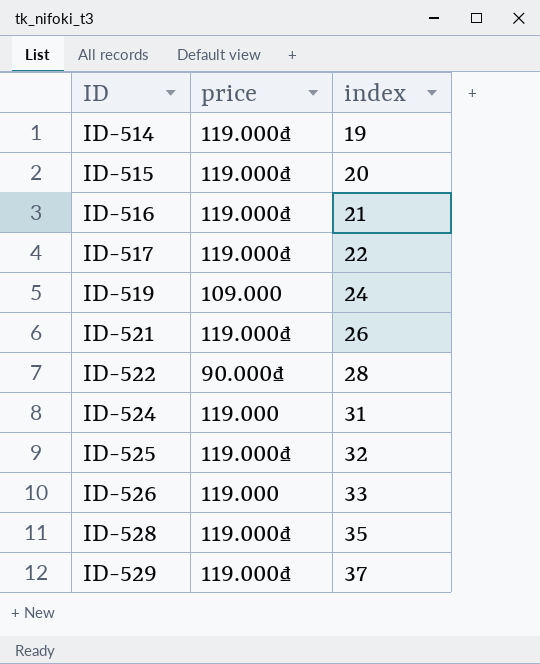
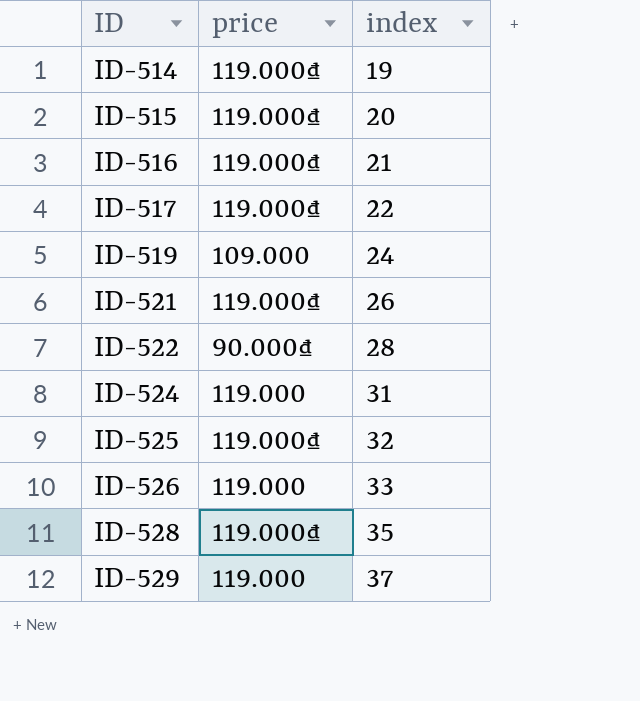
ID-529 | price: 119.000₫ -> 119.000

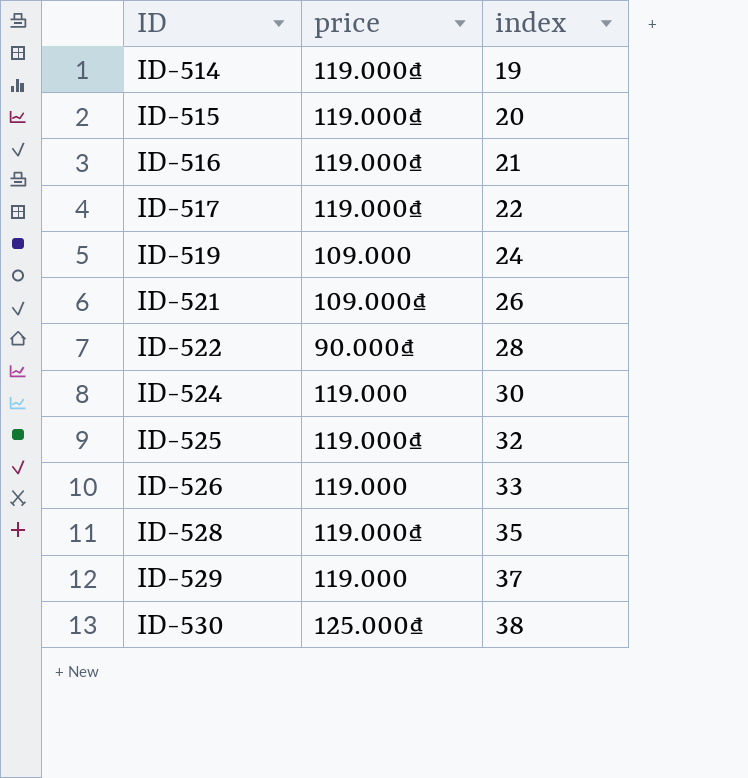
ID-521 | price: 119.000₫ -> 109.000₫
ID-524 | index: 31 -> 30
row ID-530: none -> 125.000₫ | 38

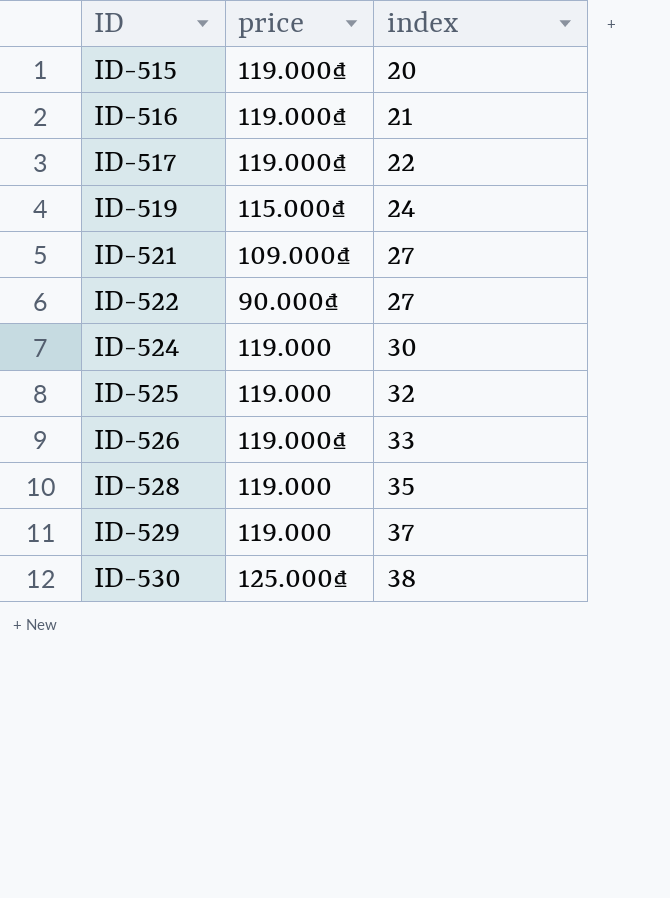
row ID-514: 119.000₫ | 19 -> none
ID-519 | price: 109.000 -> 115.000₫
ID-521 | index: 26 -> 27
ID-522 | index: 28 -> 27
ID-525 | price: 119.000₫ -> 119.000
ID-526 | price: 119.000 -> 119.000₫
ID-528 | price: 119.000₫ -> 119.000

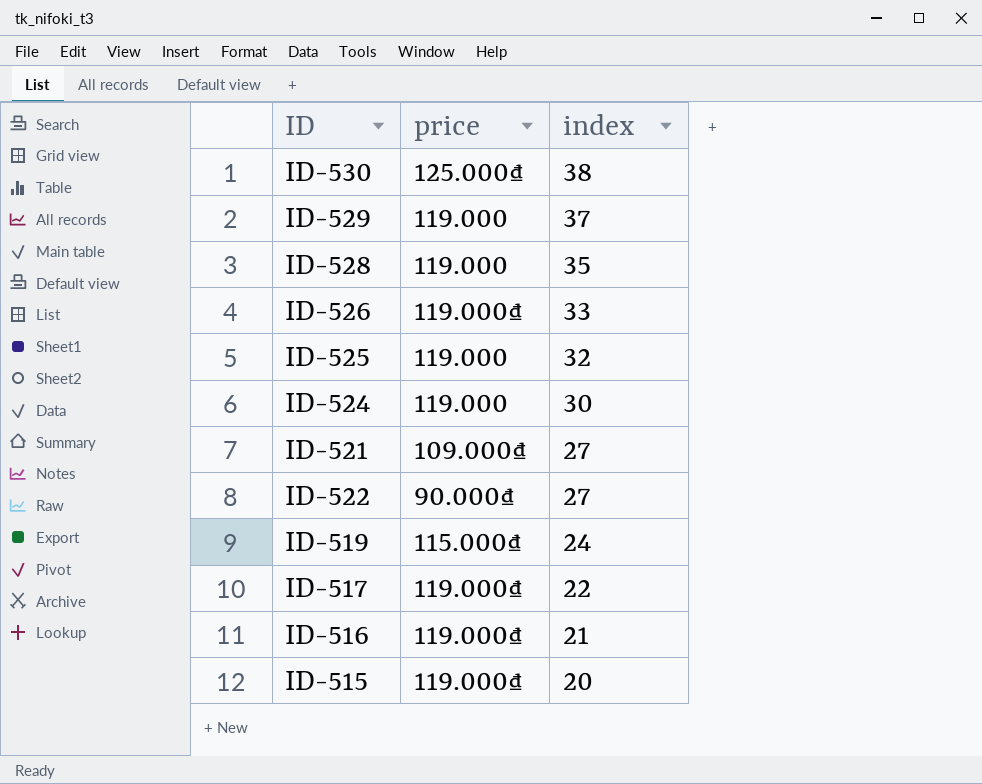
row order: ID ascending -> index descending

